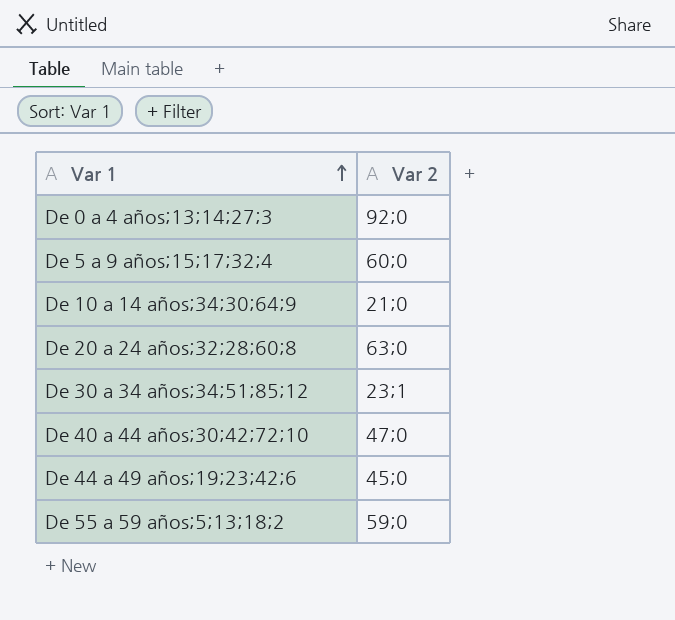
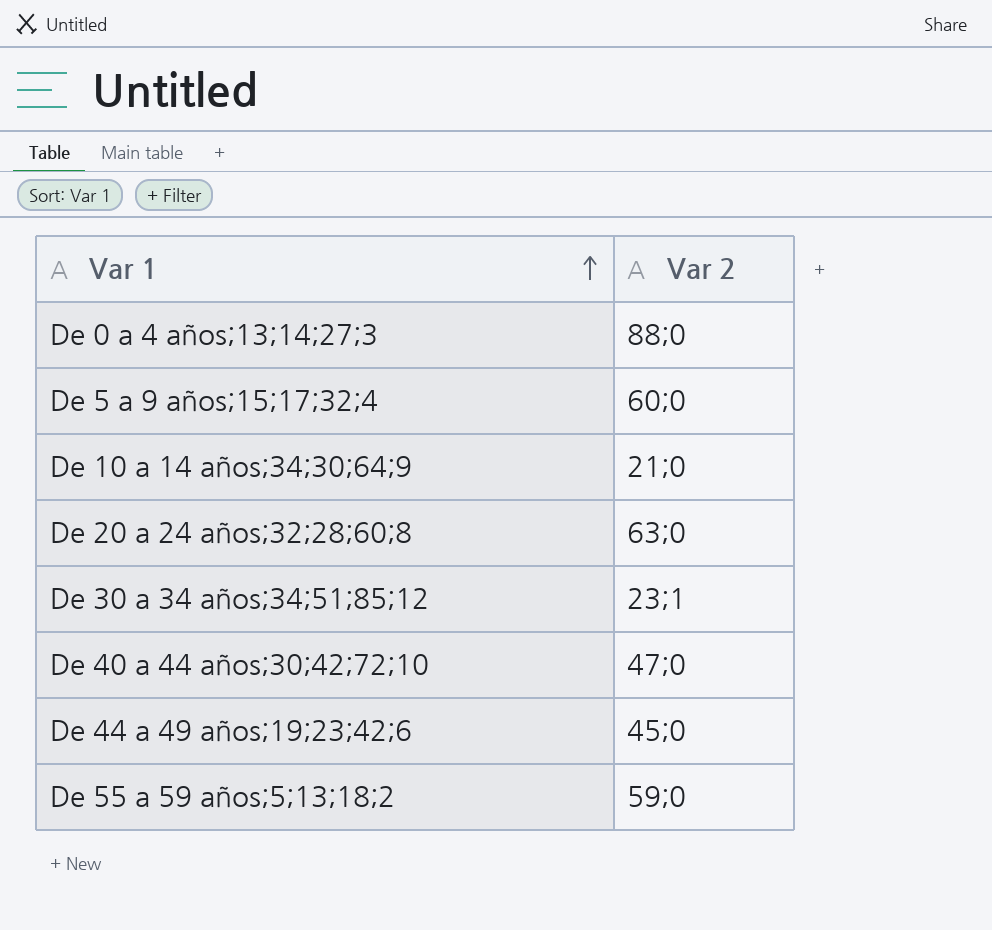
De 0 a 4 años;13;14;27;3 | Var 2: 92;0 -> 88;0

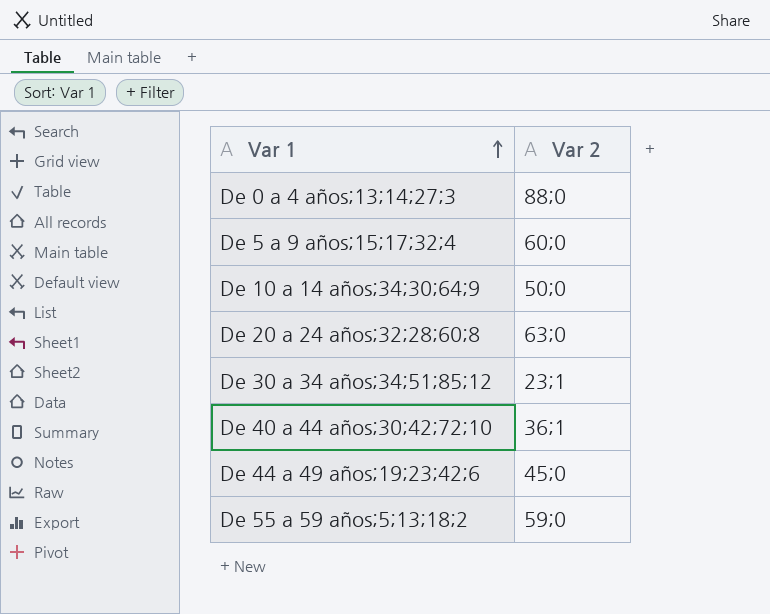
De 10 a 14 años;34;30;64;9 | Var 2: 21;0 -> 50;0
De 40 a 44 años;30;42;72;10 | Var 2: 47;0 -> 36;1

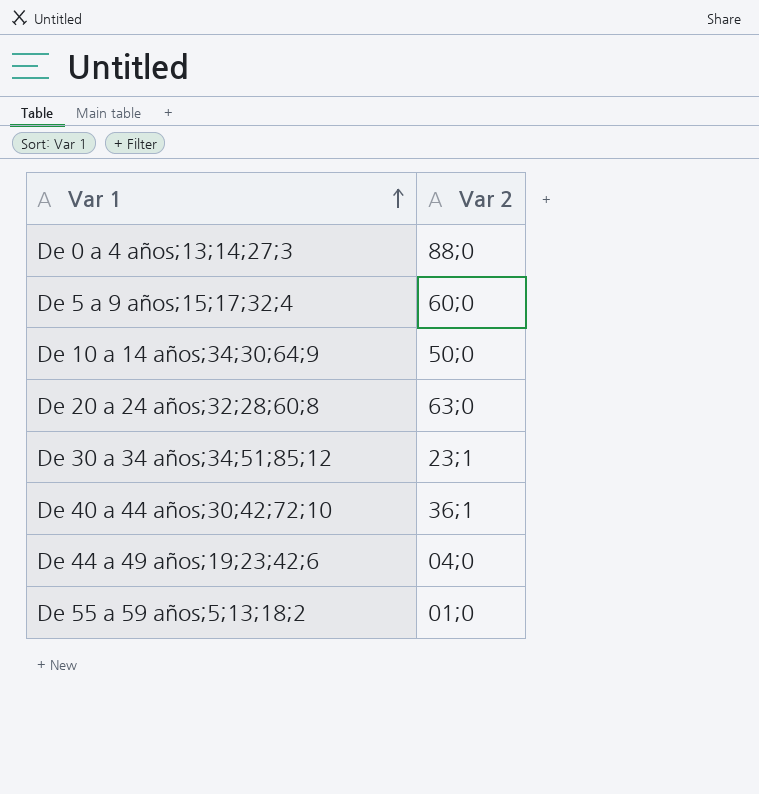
De 44 a 49 años;19;23;42;6 | Var 2: 45;0 -> 04;0
De 55 a 59 años;5;13;18;2 | Var 2: 59;0 -> 01;0

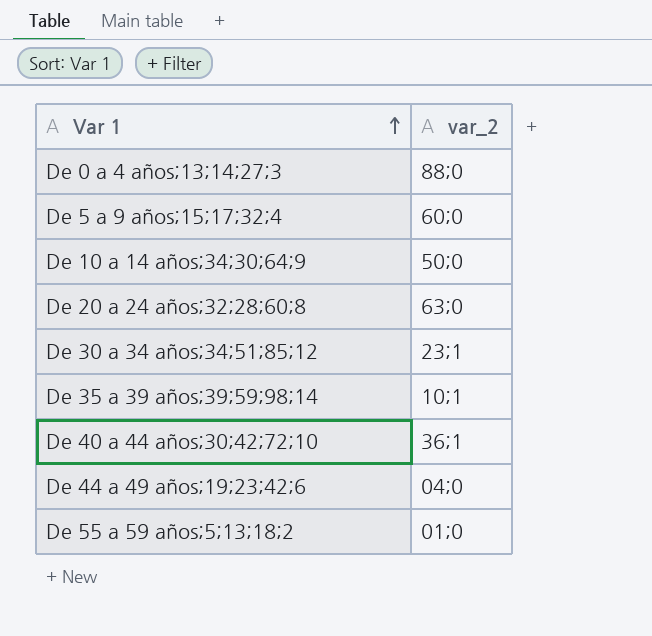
column name: Var 2 -> var_2
row De 35 a 39 años;39;59;98;14: none -> 10;1

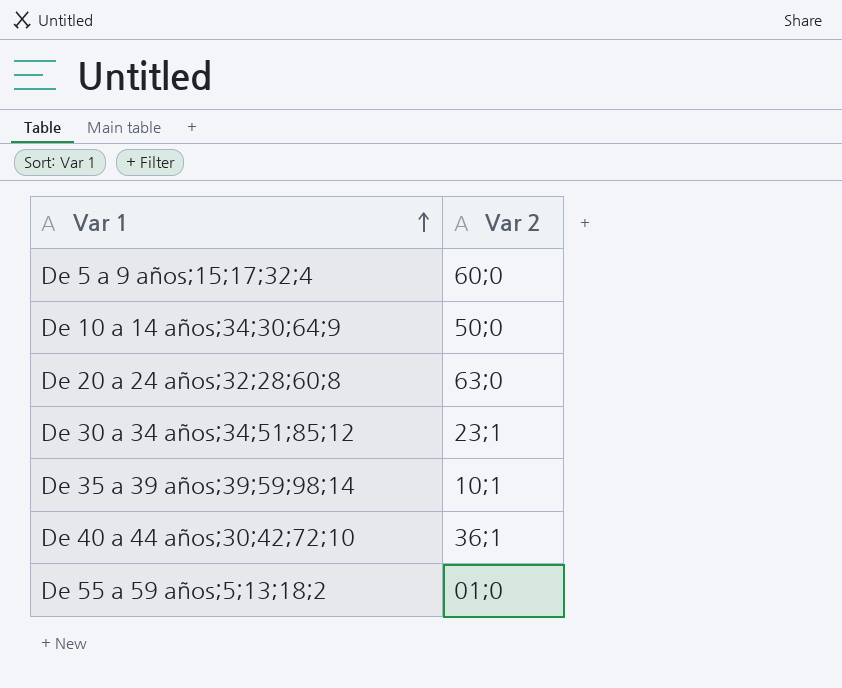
column name: var_2 -> Var 2
row De 0 a 4 años;13;14;27;3: 88;0 -> none
row De 44 a 49 años;19;23;42;6: 04;0 -> none

